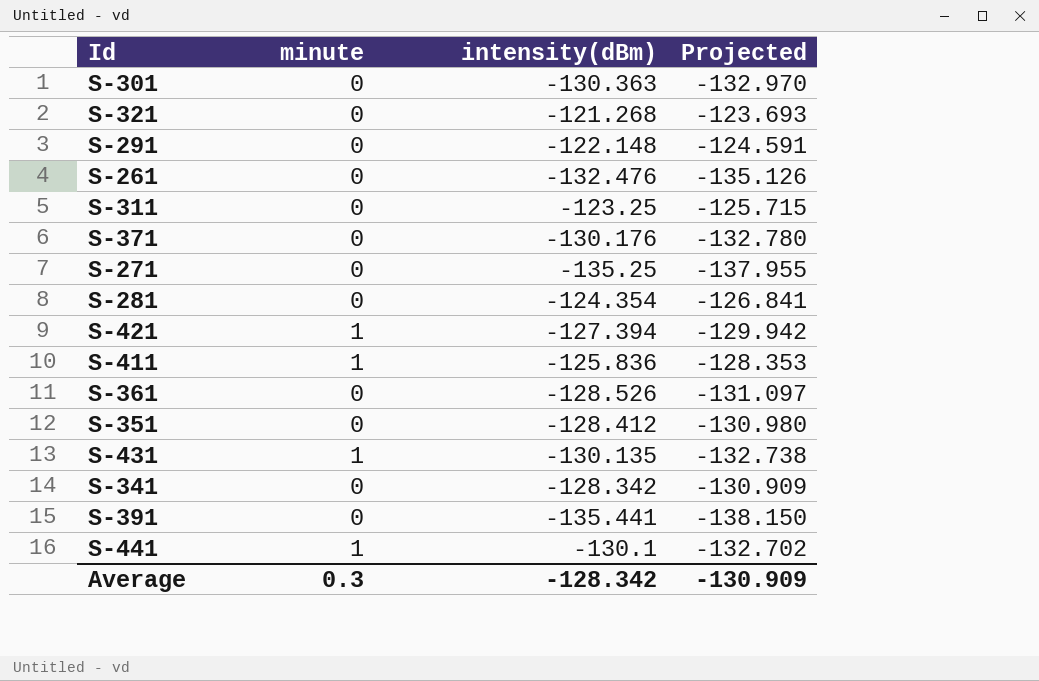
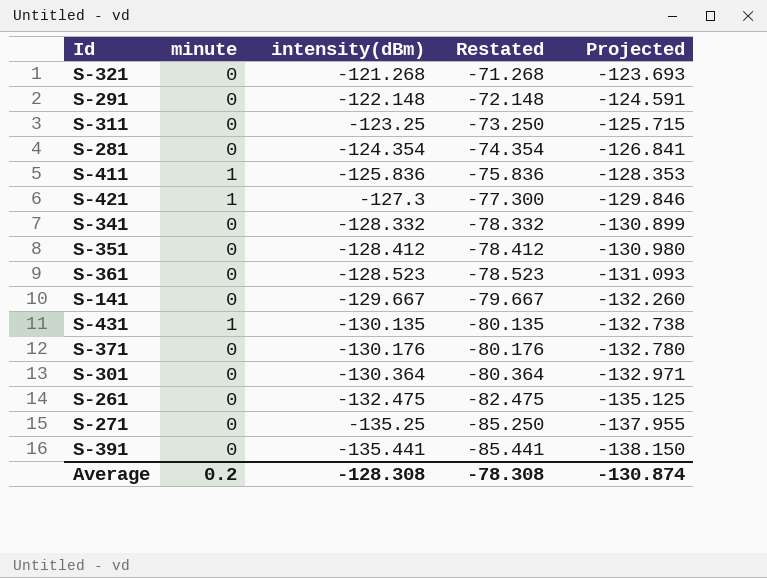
row order: none -> intensity(dBm) descending
column Restated | formula: none -> [intensity(dBm)] + 50
row S-441: 1 | -130.1 | -132.702 -> none
S-421 | intensity(dBm): -127.394 -> -127.3
S-421 | Projected: -129.942 -> -129.846
S-341 | intensity(dBm): -128.342 -> -128.332
S-341 | Projected: -130.909 -> -130.899
S-361 | intensity(dBm): -128.526 -> -128.523
S-361 | Projected: -131.097 -> -131.093
row S-141: none -> 0 | -129.667 | -79.667 | -132.260
S-301 | intensity(dBm): -130.363 -> -130.364
S-301 | Projected: -132.970 -> -132.971
S-261 | intensity(dBm): -132.476 -> -132.475
S-261 | Projected: -135.126 -> -135.125
Average | minute: 0.3 -> 0.2
Average | intensity(dBm): -128.342 -> -128.308
Average | Projected: -130.909 -> -130.874

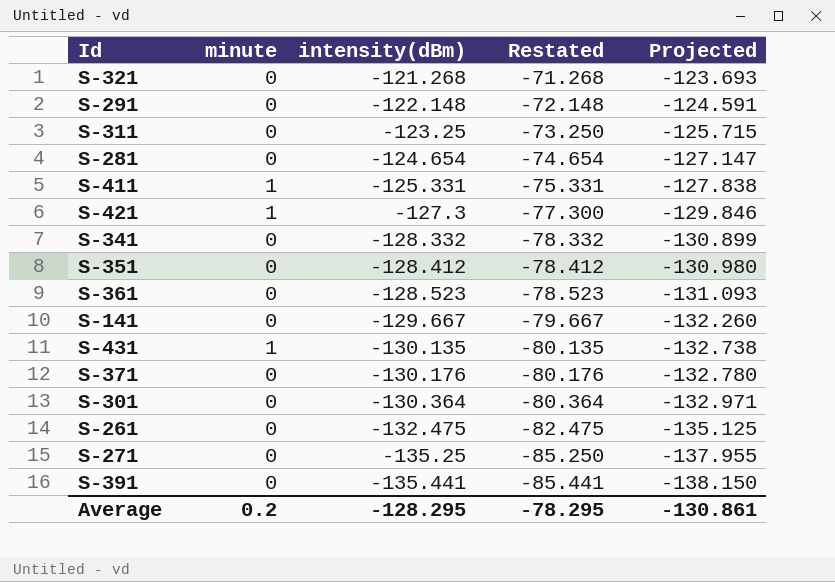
S-281 | intensity(dBm): -124.354 -> -124.654
S-281 | Restated: -74.354 -> -74.654
S-281 | Projected: -126.841 -> -127.147
S-411 | intensity(dBm): -125.836 -> -125.331
S-411 | Restated: -75.836 -> -75.331
S-411 | Projected: -128.353 -> -127.838
Average | intensity(dBm): -128.308 -> -128.295
Average | Restated: -78.308 -> -78.295
Average | Projected: -130.874 -> -130.861

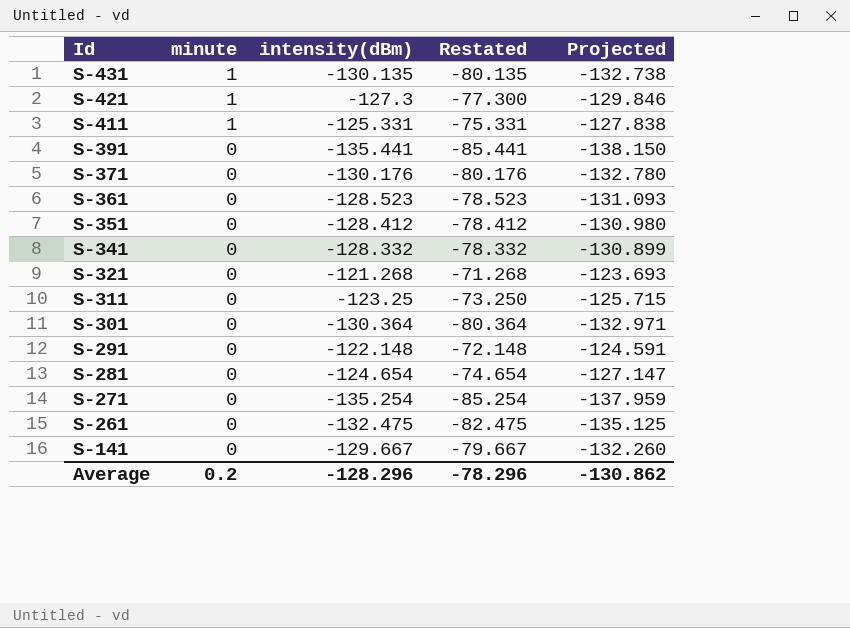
row order: intensity(dBm) descending -> Id descending
S-271 | intensity(dBm): -135.25 -> -135.254
S-271 | Restated: -85.250 -> -85.254
S-271 | Projected: -137.955 -> -137.959
Average | intensity(dBm): -128.295 -> -128.296
Average | Restated: -78.295 -> -78.296
Average | Projected: -130.861 -> -130.862

